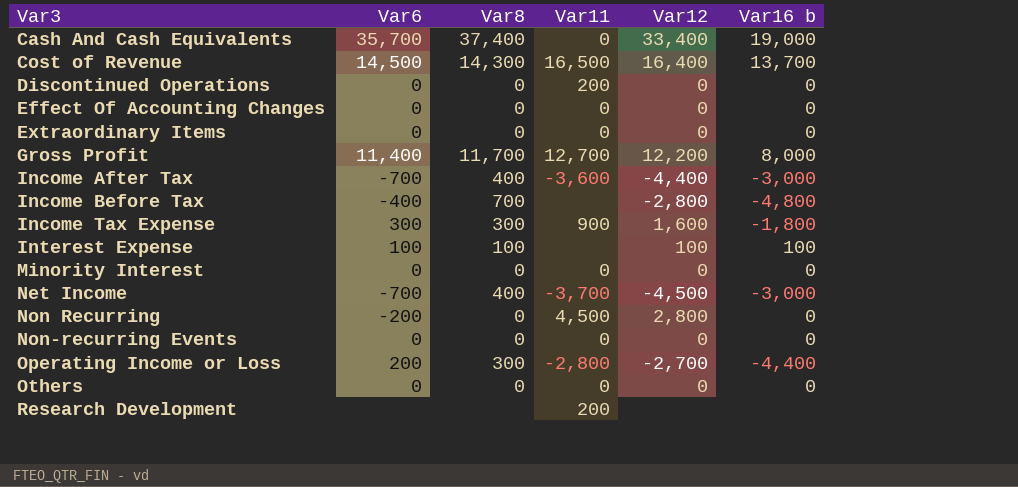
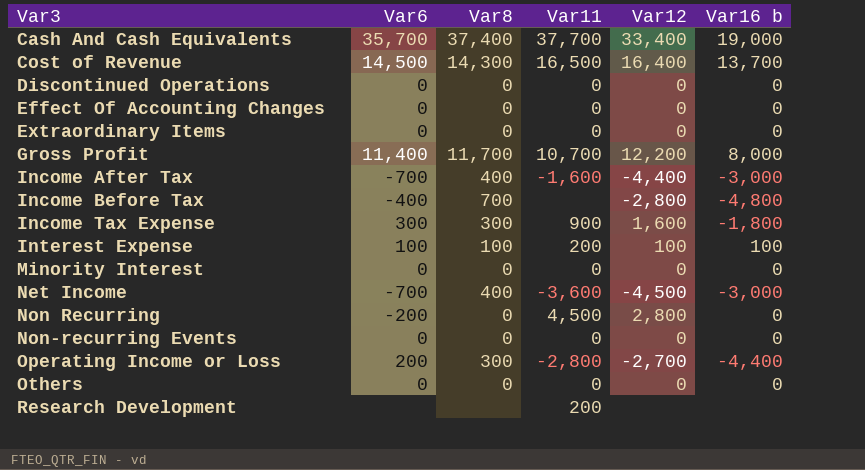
Cash And Cash Equivalents | Var11: 0 -> 37,700
Discontinued Operations | Var11: 200 -> 0
Gross Profit | Var11: 12,700 -> 10,700
Income After Tax | Var11: -3,600 -> -1,600
Interest Expense | Var11: none -> 200
Net Income | Var11: -3,700 -> -3,600

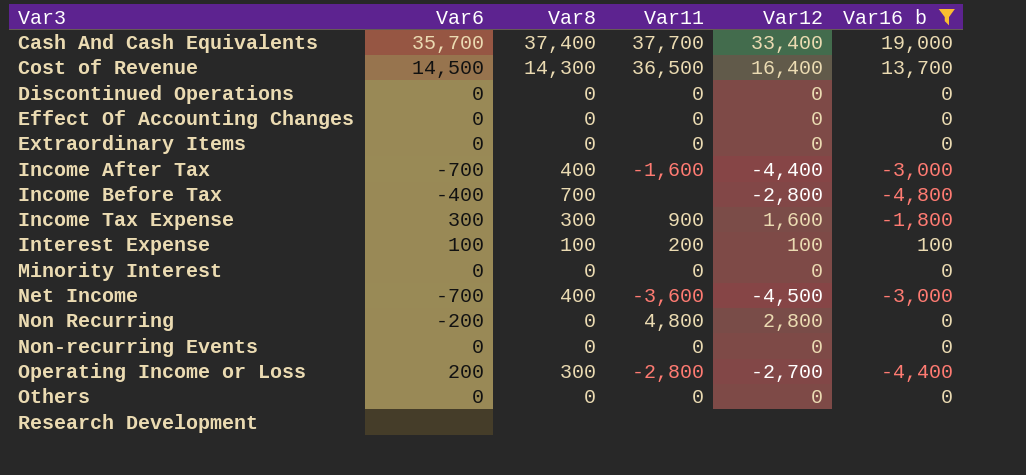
filter: none -> Var16 b != 8,000
Cost of Revenue | Var11: 16,500 -> 36,500
Non Recurring | Var11: 4,500 -> 4,800
Research Development | Var11: 200 -> none

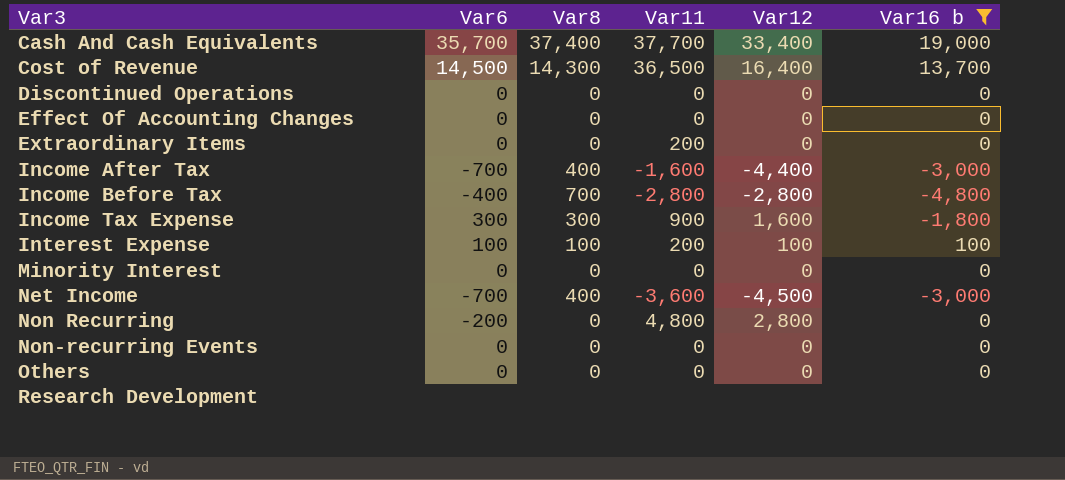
row Operating Income or Loss: 200 | 300 | -2,800 | -2,700 | -4,400 -> none
Extraordinary Items | Var11: 0 -> 200
Income Before Tax | Var11: none -> -2,800

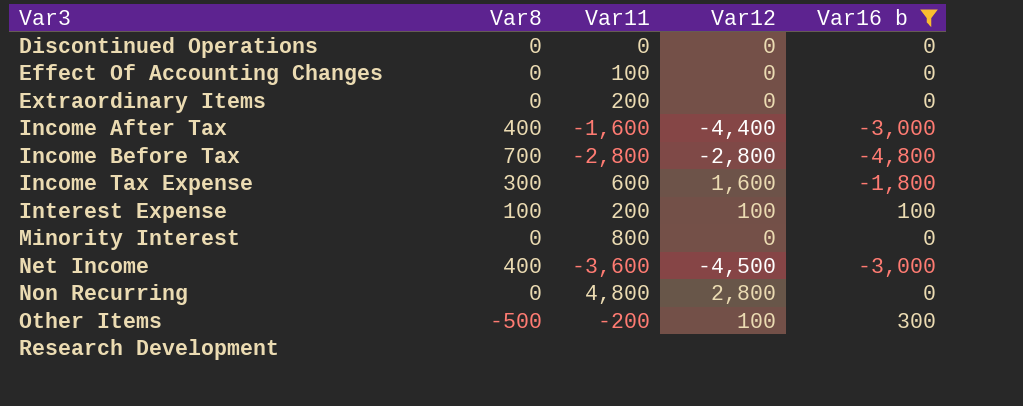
column Var6 | position: 2 -> none
row Cash And Cash Equivalents: 35,700 | 37,400 | 37,700 | 33,400 | 19,000 -> none
row Cost of Revenue: 14,500 | 14,300 | 36,500 | 16,400 | 13,700 -> none
row Non-recurring Events: 0 | 0 | 0 | 0 | 0 -> none
row Others: 0 | 0 | 0 | 0 | 0 -> none
Effect Of Accounting Changes | Var11: 0 -> 100
Income Tax Expense | Var11: 900 -> 600
Minority Interest | Var11: 0 -> 800
row Other Items: none -> -500 | -200 | 100 | 300

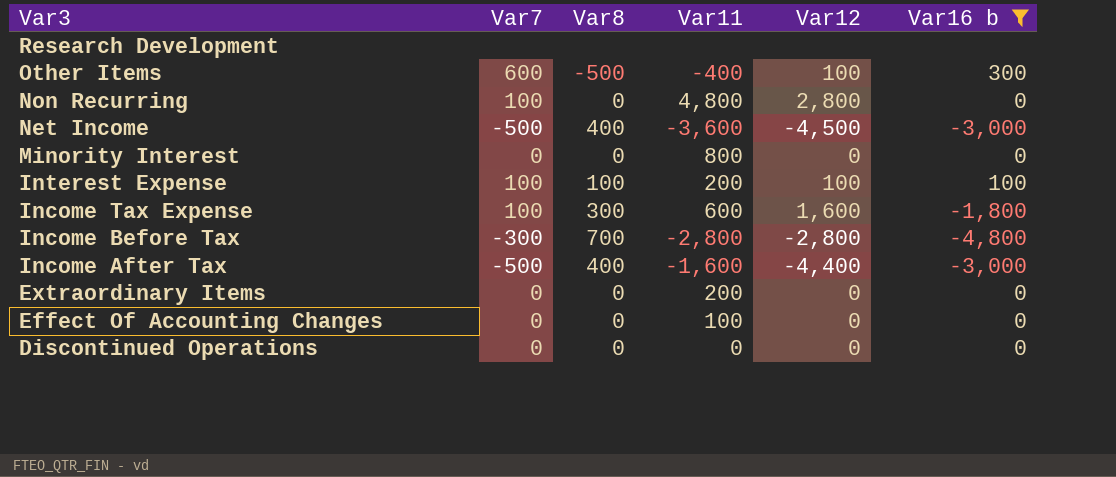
row order: Var3 ascending -> Var3 descending
column Var7 | position: none -> 2
Other Items | Var11: -200 -> -400

